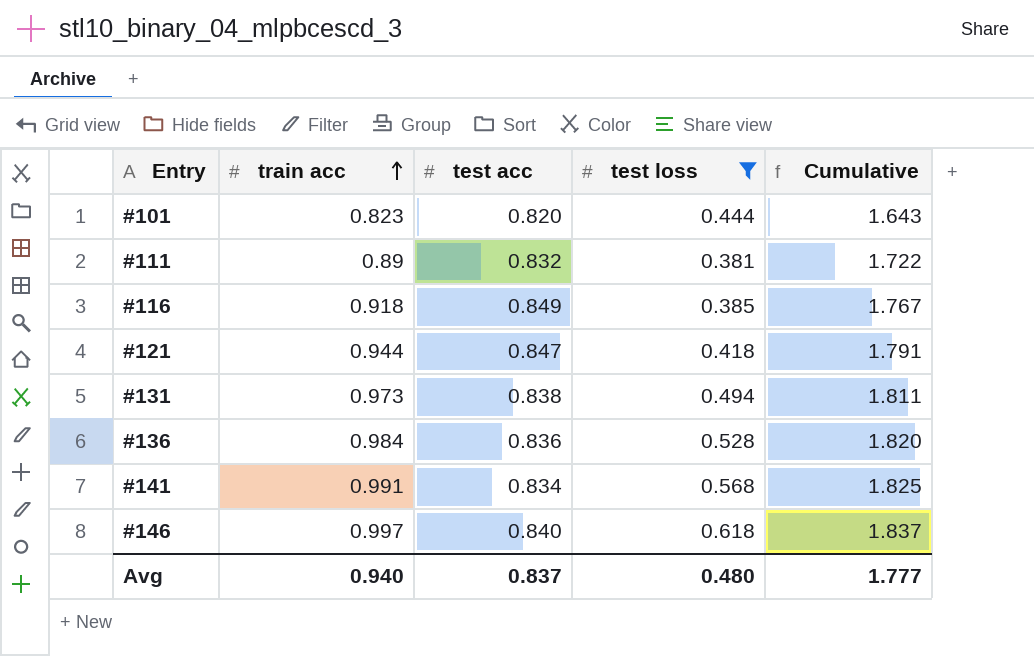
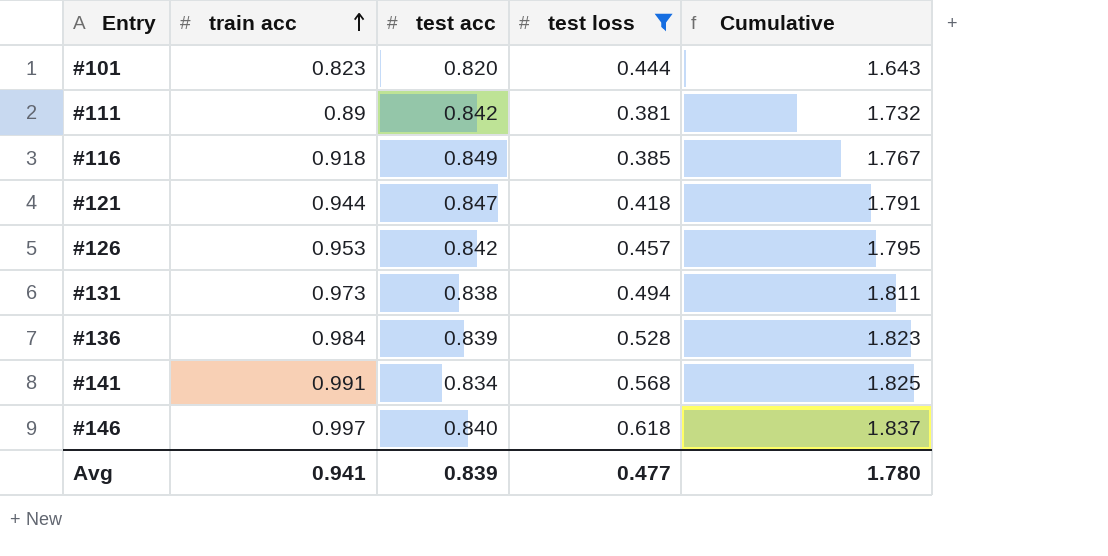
#111 | test acc: 0.832 -> 0.842
#111 | Cumulative: 1.722 -> 1.732
row #126: none -> 0.953 | 0.842 | 0.457 | 1.795
#136 | test acc: 0.836 -> 0.839
#136 | Cumulative: 1.820 -> 1.823
Avg | train acc: 0.940 -> 0.941
Avg | test acc: 0.837 -> 0.839
Avg | test loss: 0.480 -> 0.477
Avg | Cumulative: 1.777 -> 1.780

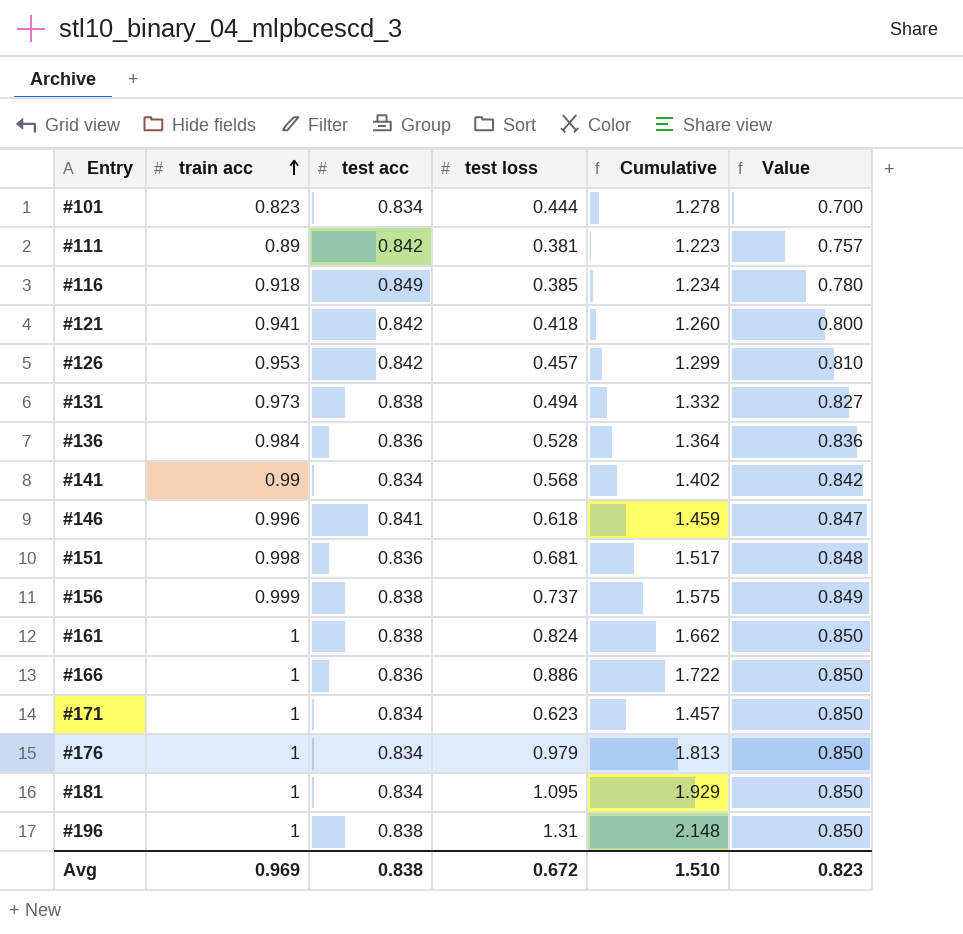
filter: test loss <= 0.618 -> none
column Cumulative | formula: [train acc] + [test acc] -> [test acc] + [test loss]
column Value | formula: none -> [train acc] * 0.85
#101 | test acc: 0.820 -> 0.834
#121 | train acc: 0.944 -> 0.941
#121 | test acc: 0.847 -> 0.842
#136 | test acc: 0.839 -> 0.836
#141 | train acc: 0.991 -> 0.99
#146 | train acc: 0.997 -> 0.996
#146 | test acc: 0.840 -> 0.841
Avg | train acc: 0.941 -> 0.969
Avg | test acc: 0.839 -> 0.838
Avg | test loss: 0.477 -> 0.672
Avg | Cumulative: 1.780 -> 1.510

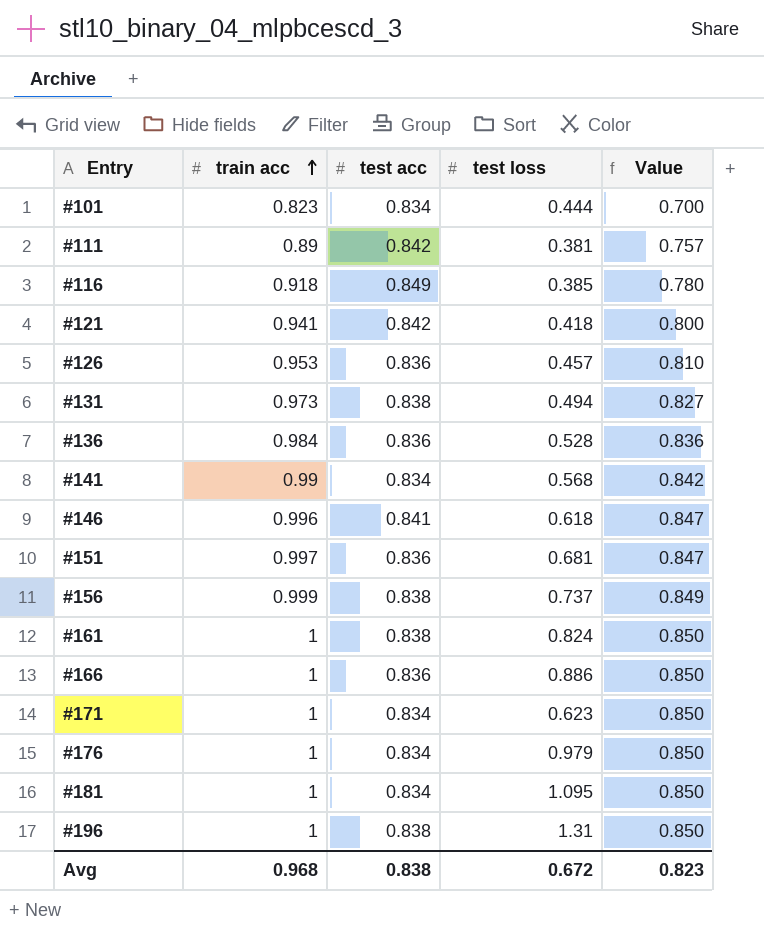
column Cumulative | formula: [test acc] + [test loss] -> none
#126 | test acc: 0.842 -> 0.836
#151 | train acc: 0.998 -> 0.997
#151 | Value: 0.848 -> 0.847
Avg | train acc: 0.969 -> 0.968

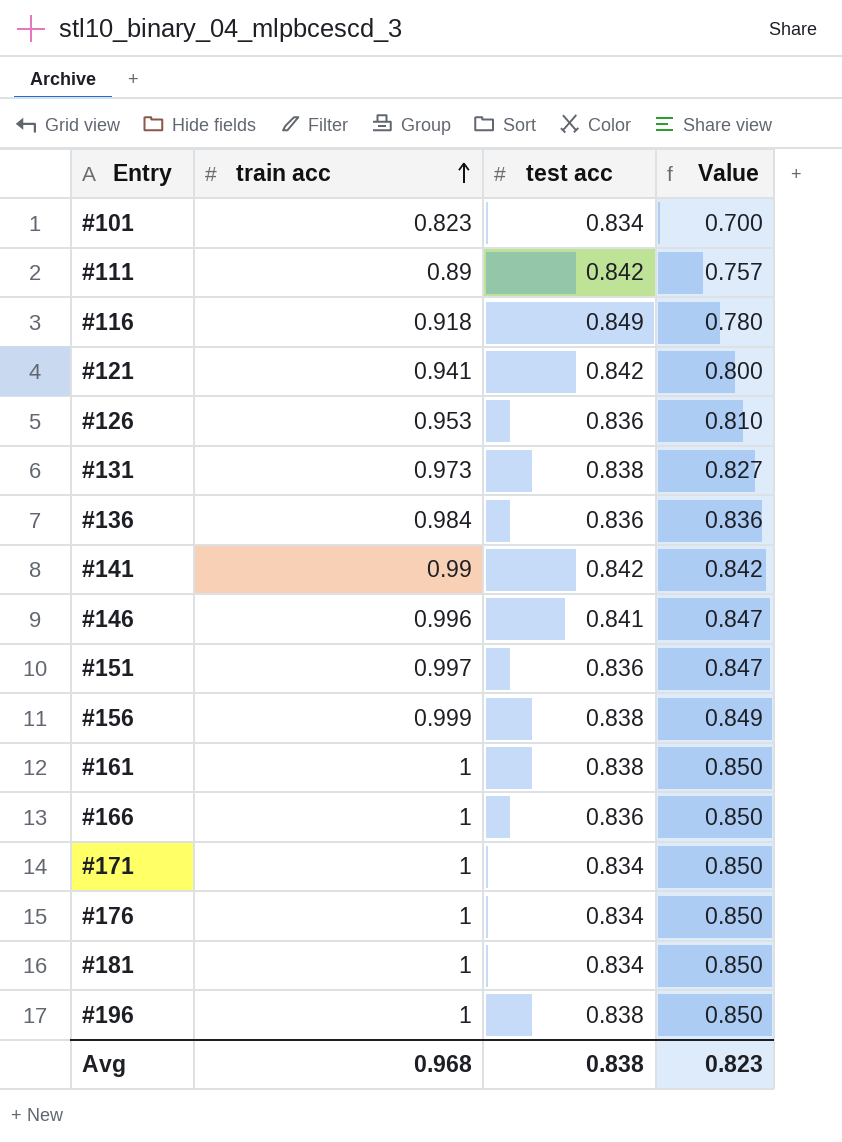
column test loss | position: 4 -> none
#141 | test acc: 0.834 -> 0.842

